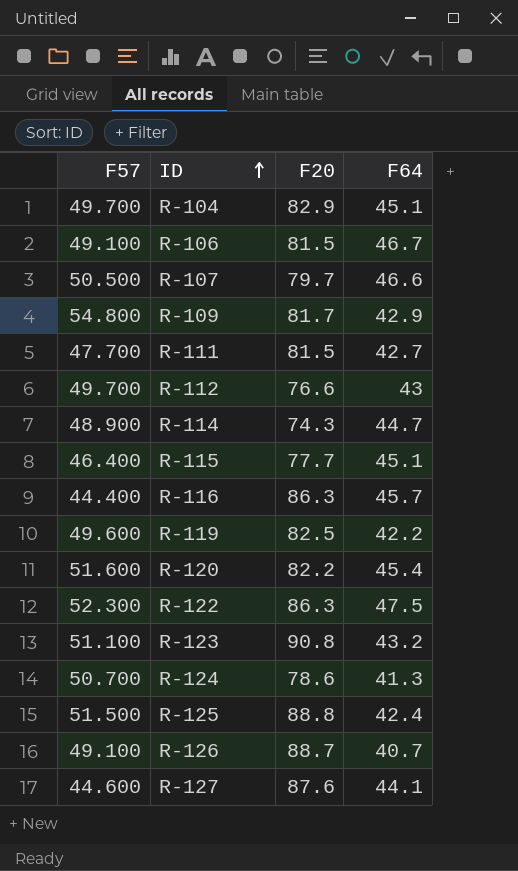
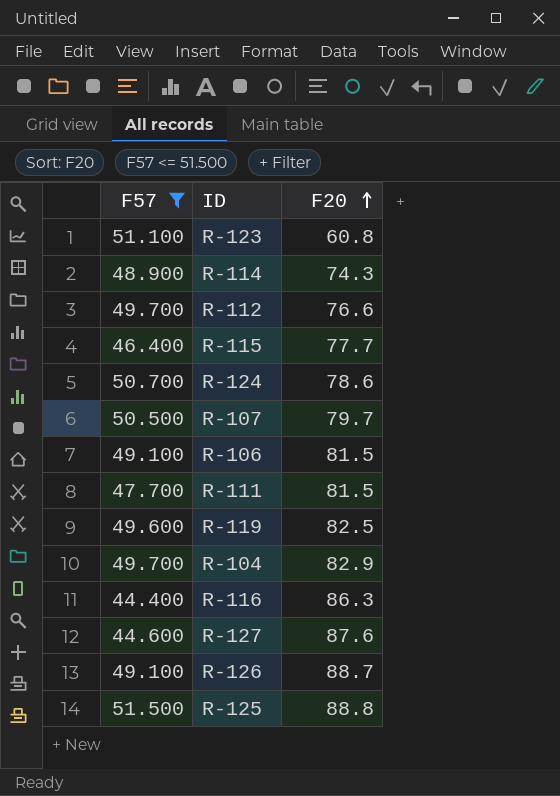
filter: none -> F57 <= 51.500
row order: ID ascending -> F20 ascending
column F64 | position: 4 -> none
R-123 | F20: 90.8 -> 60.8

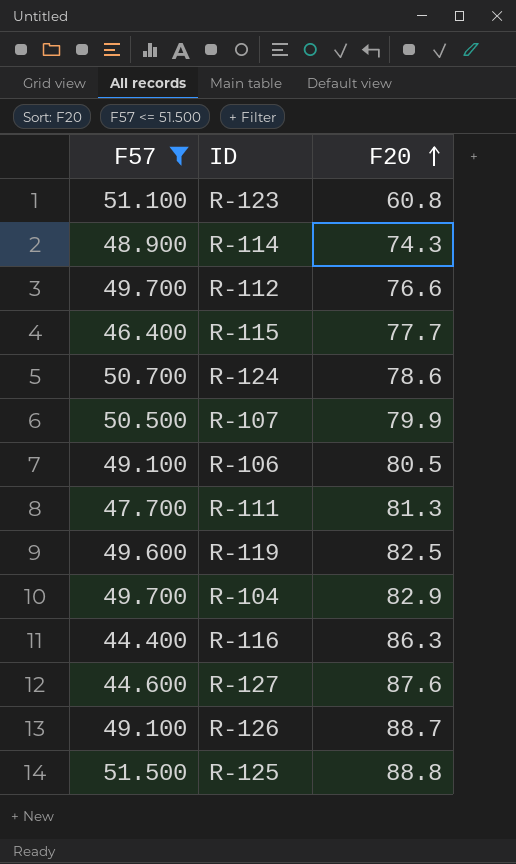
R-107 | F20: 79.7 -> 79.9
R-106 | F20: 81.5 -> 80.5
R-111 | F20: 81.5 -> 81.3

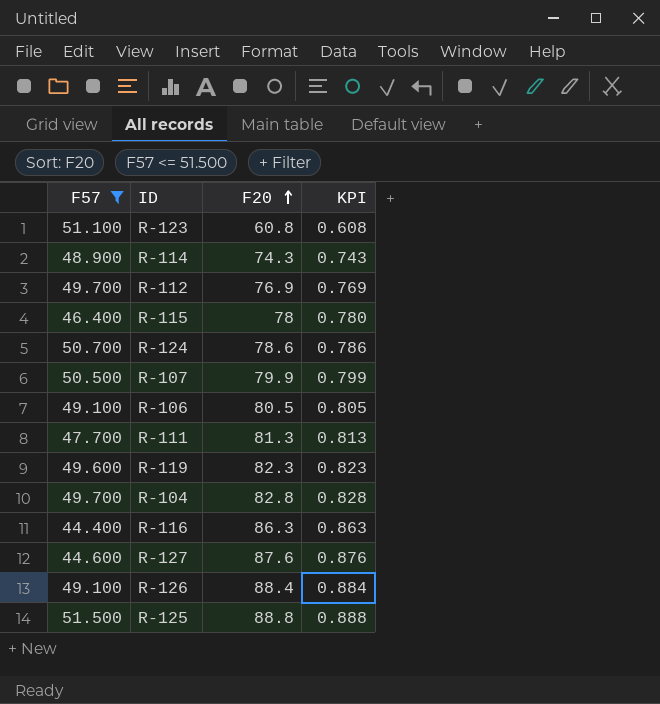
column KPI | formula: none -> [F20] * 0.01
R-112 | F20: 76.6 -> 76.9
R-115 | F20: 77.7 -> 78
R-119 | F20: 82.5 -> 82.3
R-104 | F20: 82.9 -> 82.8
R-126 | F20: 88.7 -> 88.4

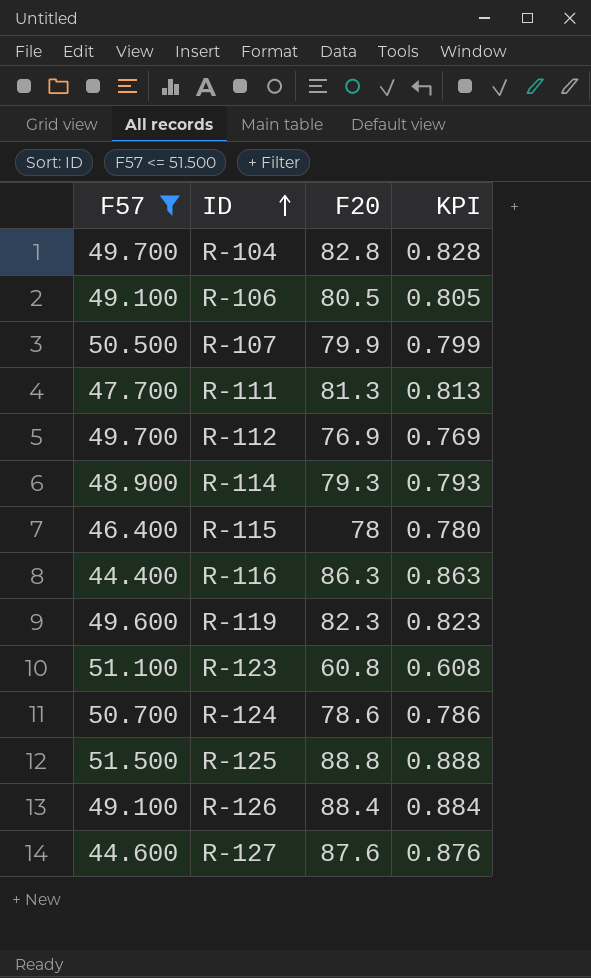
row order: F20 ascending -> ID ascending
R-114 | F20: 74.3 -> 79.3
R-114 | KPI: 0.743 -> 0.793

